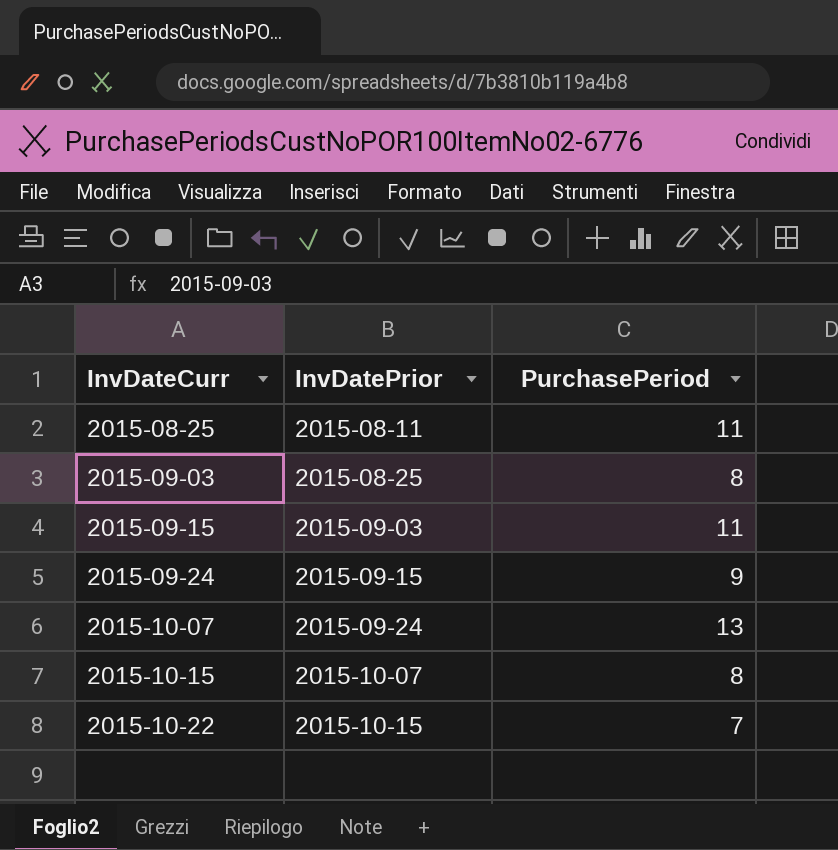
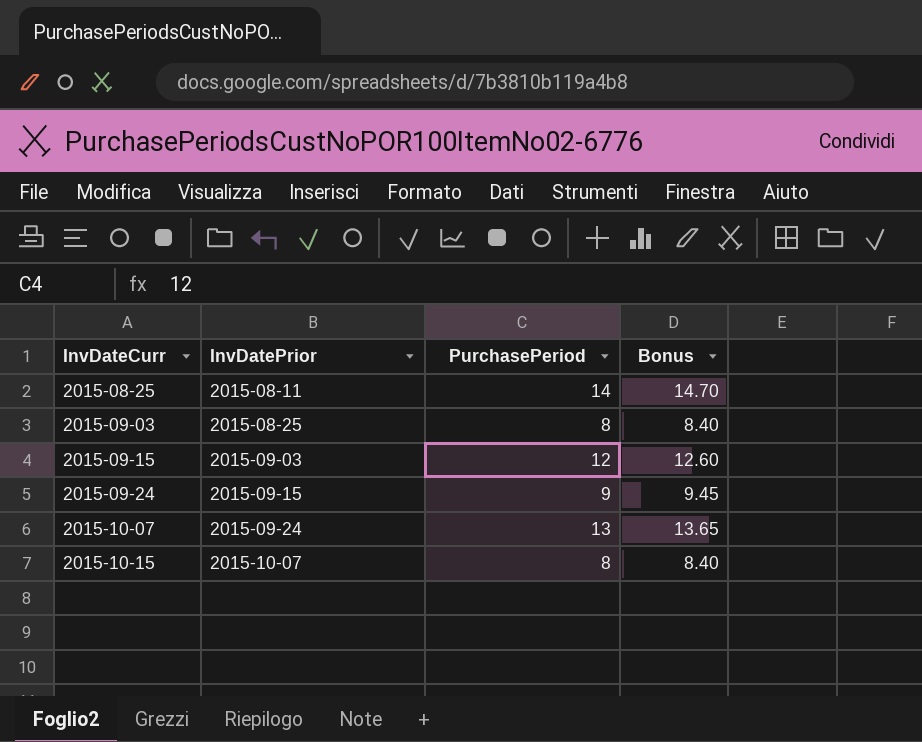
column Bonus | formula: none -> [PurchasePeriod] * 1.05
row 2015-10-22: 2015-10-15 | 7 -> none
2015-08-25 | PurchasePeriod: 11 -> 14
2015-09-15 | PurchasePeriod: 11 -> 12

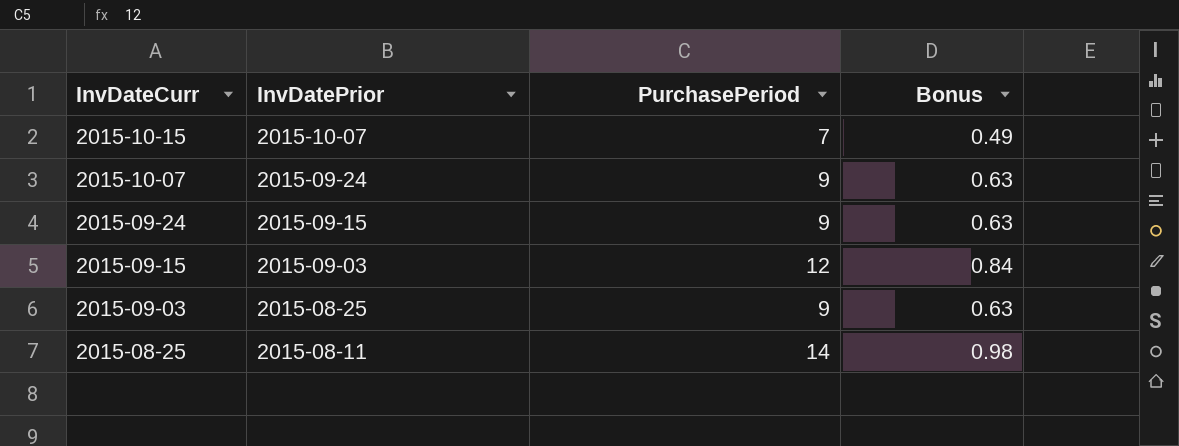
row order: InvDateCurr ascending -> InvDateCurr descending
column Bonus | formula: [PurchasePeriod] * 1.05 -> [PurchasePeriod] * 0.07
2015-10-15 | PurchasePeriod: 8 -> 7
2015-10-07 | PurchasePeriod: 13 -> 9
2015-09-03 | PurchasePeriod: 8 -> 9

